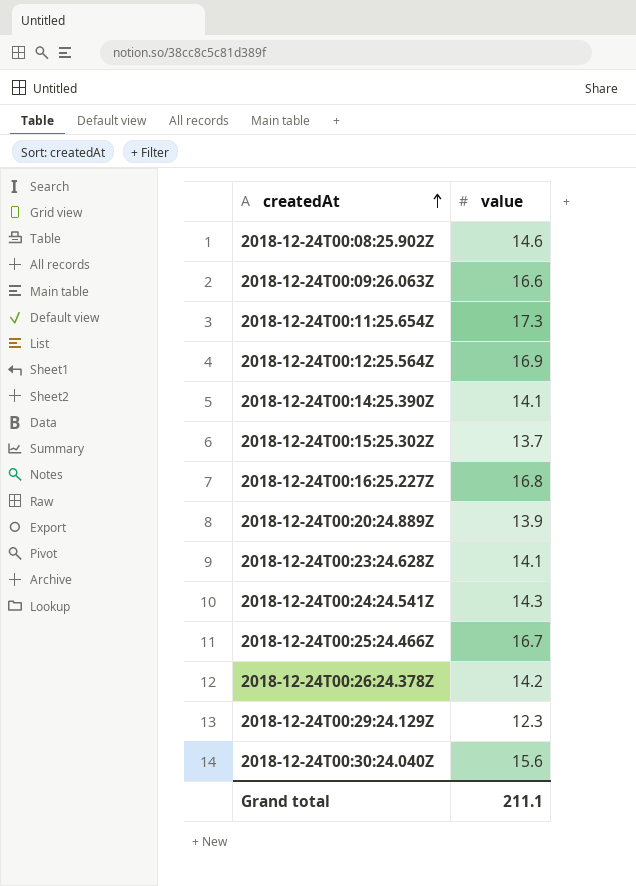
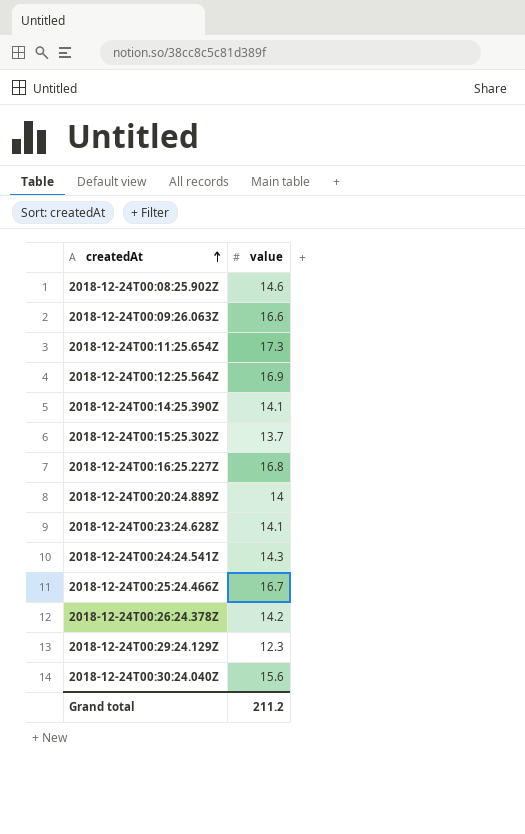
2018-12-24T00:20:24.889Z | value: 13.9 -> 14
Grand total | value: 211.1 -> 211.2

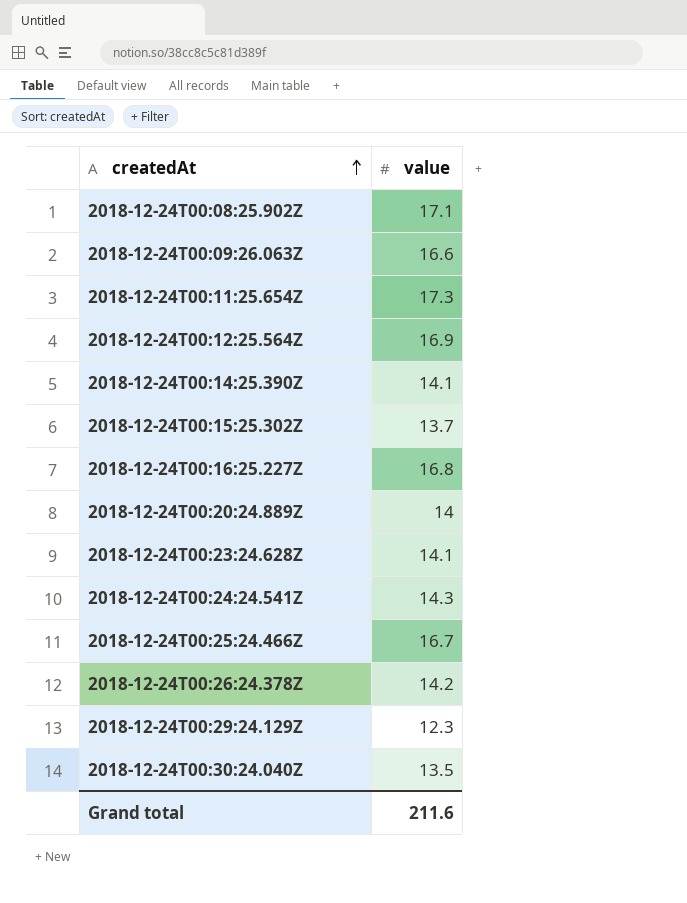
2018-12-24T00:08:25.902Z | value: 14.6 -> 17.1
2018-12-24T00:30:24.040Z | value: 15.6 -> 13.5
Grand total | value: 211.2 -> 211.6

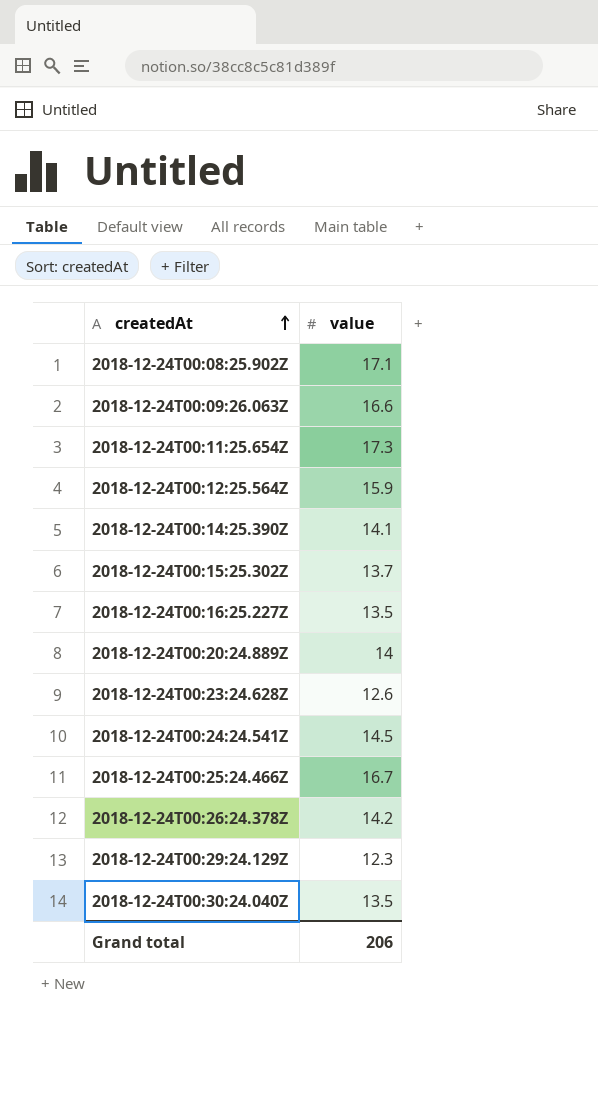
2018-12-24T00:12:25.564Z | value: 16.9 -> 15.9
2018-12-24T00:16:25.227Z | value: 16.8 -> 13.5
2018-12-24T00:23:24.628Z | value: 14.1 -> 12.6
2018-12-24T00:24:24.541Z | value: 14.3 -> 14.5
Grand total | value: 211.6 -> 206

